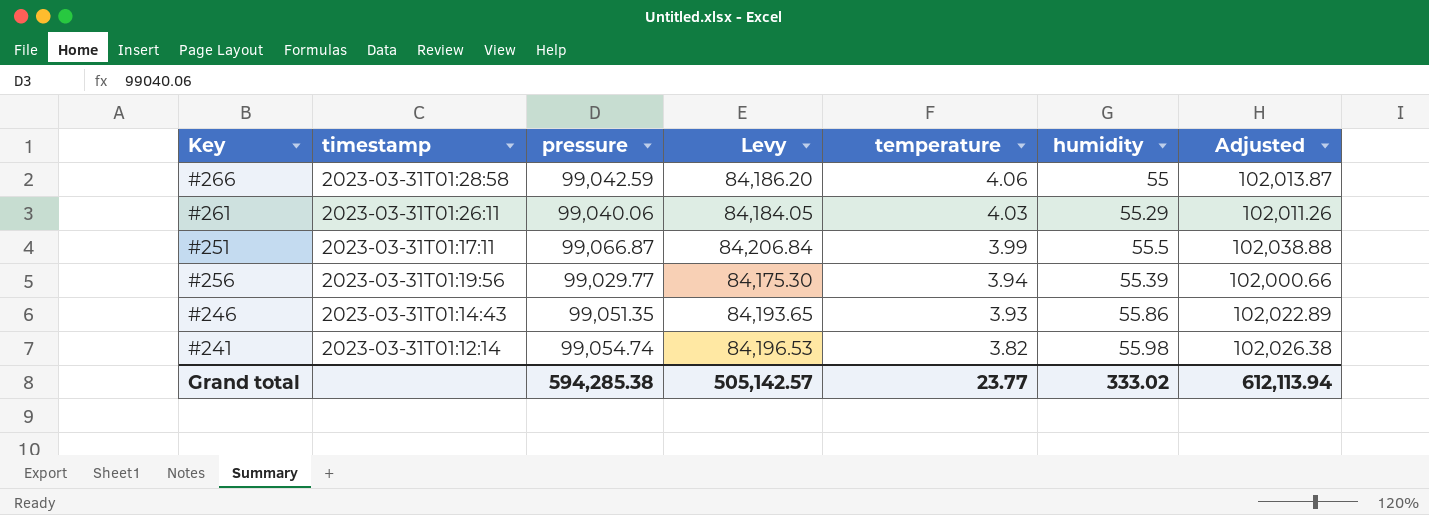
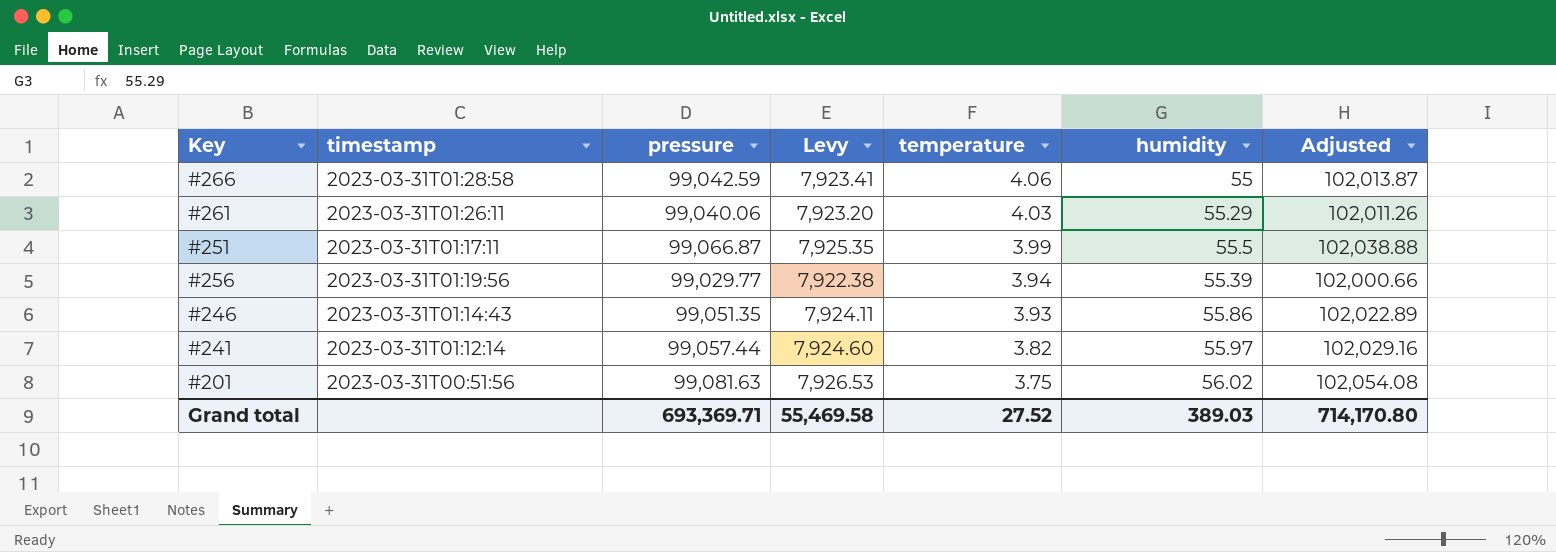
column Levy | formula: [pressure] * 0.85 -> [pressure] * 0.08
#241 | pressure: 99,054.74 -> 99,057.44
#241 | humidity: 55.98 -> 55.97
#241 | Adjusted: 102,026.38 -> 102,029.16
row #201: none -> 2023-03-31T00:51:56 | 99,081.63 | 7,926.53 | 3.75 | 56.02 | 102,054.08
Grand total | pressure: 594,285.38 -> 693,369.71
Grand total | Levy: 505,142.57 -> 55,469.58
Grand total | temperature: 23.77 -> 27.52
Grand total | humidity: 333.02 -> 389.03
Grand total | Adjusted: 612,113.94 -> 714,170.80

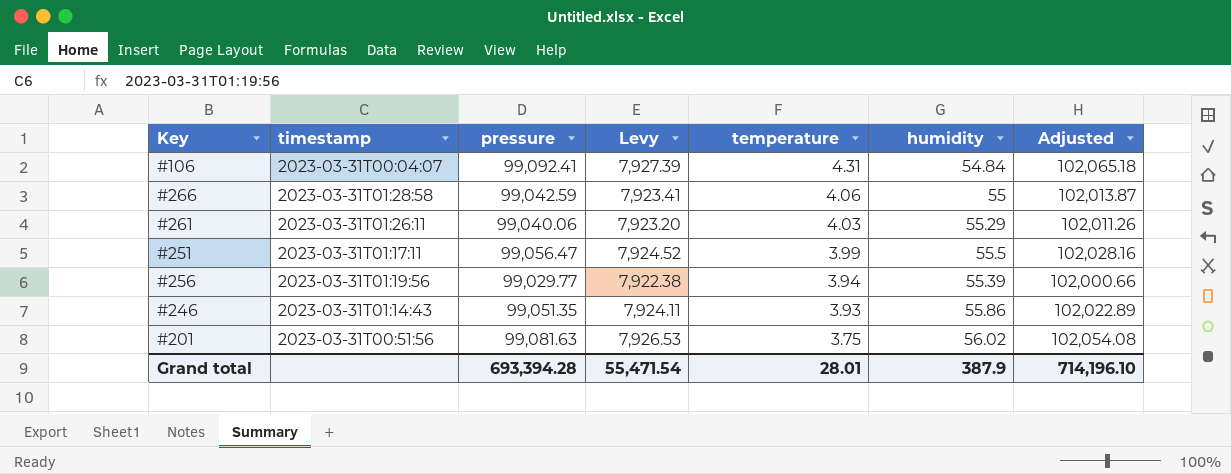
row #241: 2023-03-31T01:12:14 | 99,057.44 | 7,924.60 | 3.82 | 55.97 | 102,029.16 -> none
row #106: none -> 2023-03-31T00:04:07 | 99,092.41 | 7,927.39 | 4.31 | 54.84 | 102,065.18
#251 | pressure: 99,066.87 -> 99,056.47
#251 | Levy: 7,925.35 -> 7,924.52
#251 | Adjusted: 102,038.88 -> 102,028.16
Grand total | pressure: 693,369.71 -> 693,394.28
Grand total | Levy: 55,469.58 -> 55,471.54
Grand total | temperature: 27.52 -> 28.01
Grand total | humidity: 389.03 -> 387.9
Grand total | Adjusted: 714,170.80 -> 714,196.10

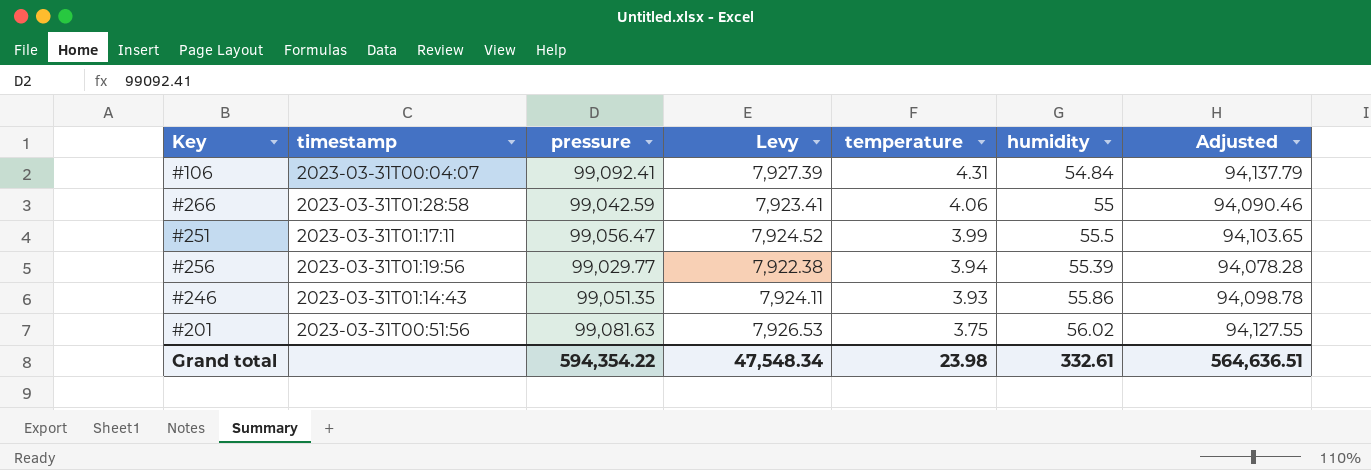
column Adjusted | formula: [pressure] * 1.03 -> [pressure] * 0.95
row #261: 2023-03-31T01:26:11 | 99,040.06 | 7,923.20 | 4.03 | 55.29 | 102,011.26 -> none
Grand total | pressure: 693,394.28 -> 594,354.22
Grand total | Levy: 55,471.54 -> 47,548.34
Grand total | temperature: 28.01 -> 23.98
Grand total | humidity: 387.9 -> 332.61
Grand total | Adjusted: 714,196.10 -> 564,636.51

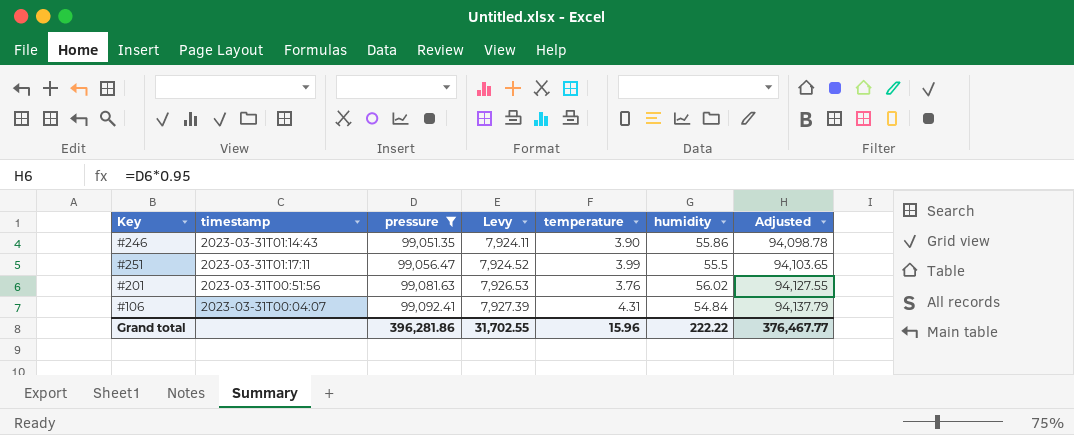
filter: none -> pressure >= 99,051.35
row order: temperature descending -> pressure ascending
#246 | temperature: 3.93 -> 3.90
#201 | temperature: 3.75 -> 3.76
Grand total | pressure: 594,354.22 -> 396,281.86
Grand total | Levy: 47,548.34 -> 31,702.55
Grand total | temperature: 23.98 -> 15.96
Grand total | humidity: 332.61 -> 222.22
Grand total | Adjusted: 564,636.51 -> 376,467.77

